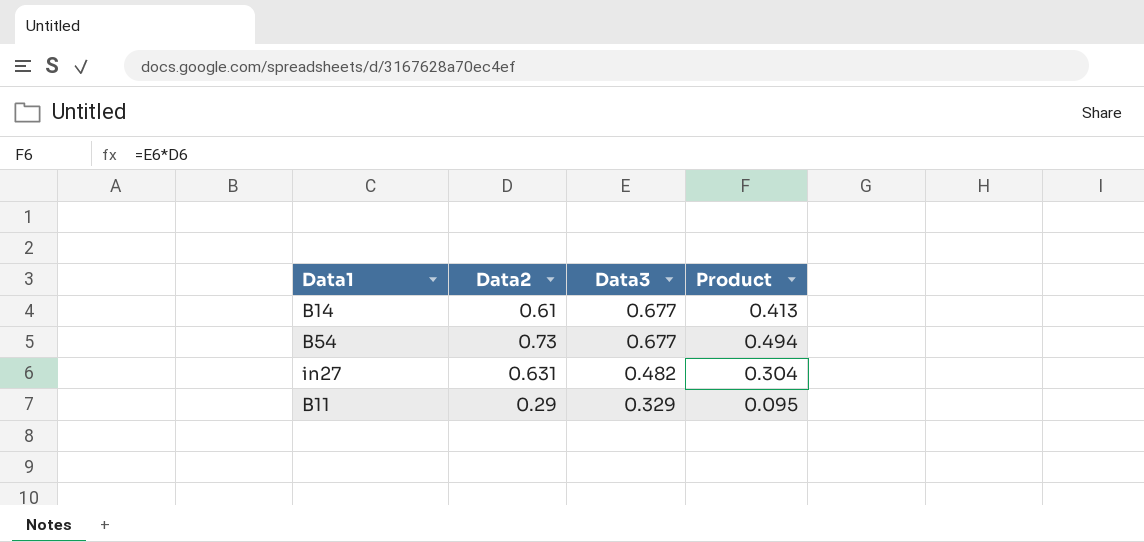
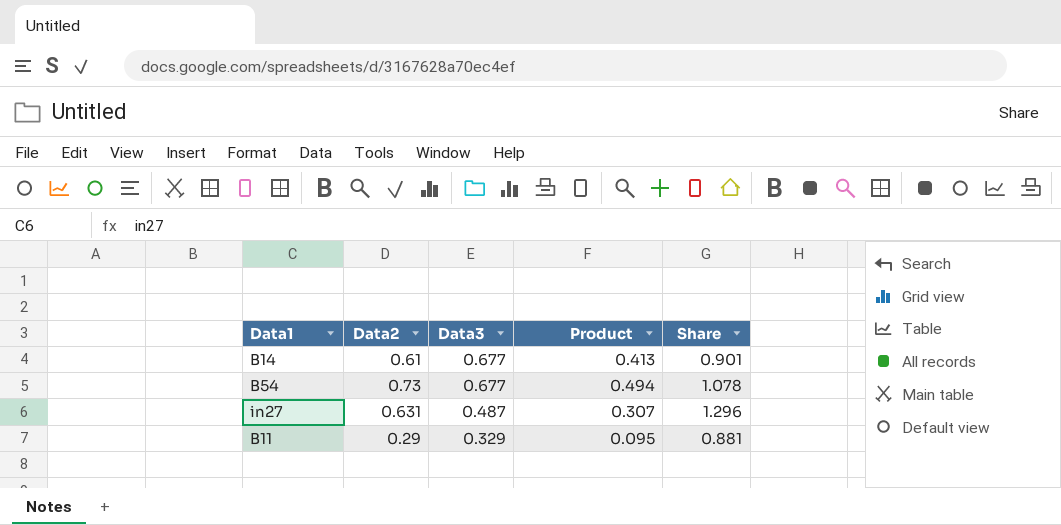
column Share | formula: none -> [Data2] / [Data3]
in27 | Data3: 0.482 -> 0.487
in27 | Product: 0.304 -> 0.307

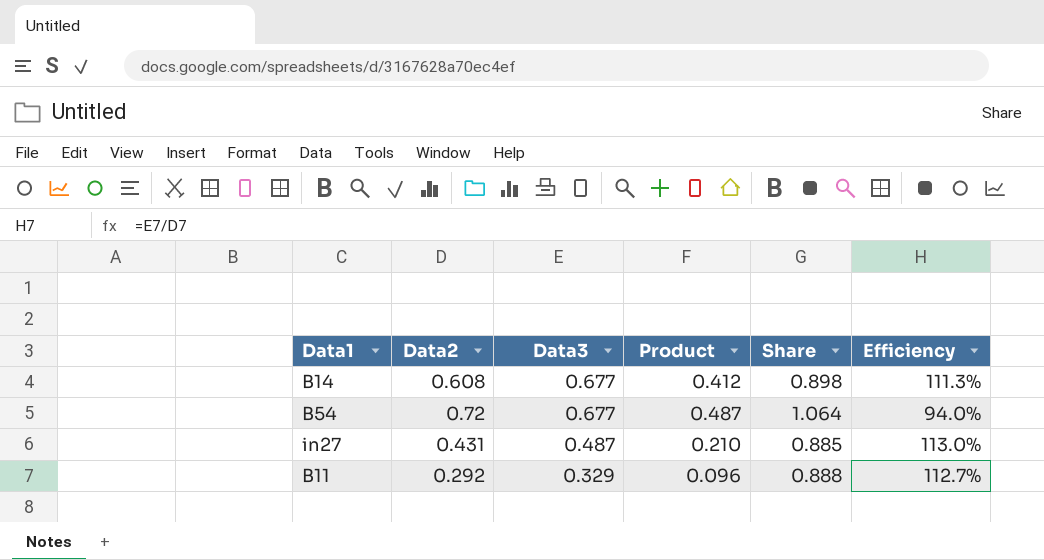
column Efficiency | formula: none -> [Data3] / [Data2]
B14 | Data2: 0.61 -> 0.608
B14 | Product: 0.413 -> 0.412
B14 | Share: 0.901 -> 0.898
B54 | Data2: 0.73 -> 0.72
B54 | Product: 0.494 -> 0.487
B54 | Share: 1.078 -> 1.064
in27 | Data2: 0.631 -> 0.431
in27 | Product: 0.307 -> 0.210
in27 | Share: 1.296 -> 0.885
B11 | Data2: 0.29 -> 0.292
B11 | Product: 0.095 -> 0.096
B11 | Share: 0.881 -> 0.888

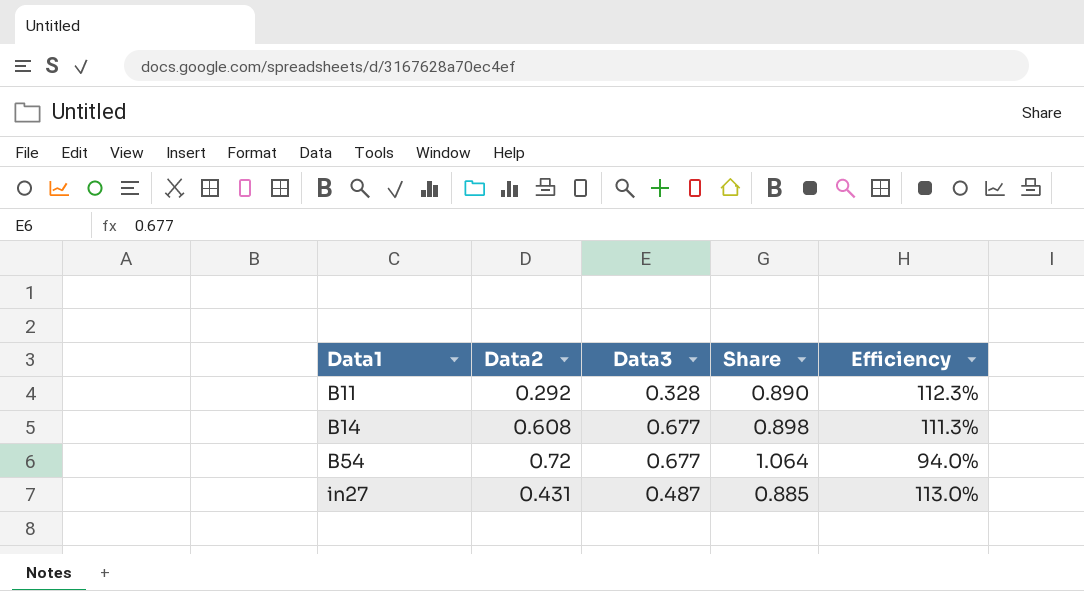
row order: Data3 descending -> Data1 ascending
column Product | formula: [Data2] * [Data3] -> none
B11 | Data3: 0.329 -> 0.328
B11 | Share: 0.888 -> 0.890
B11 | Efficiency: 112.7% -> 112.3%

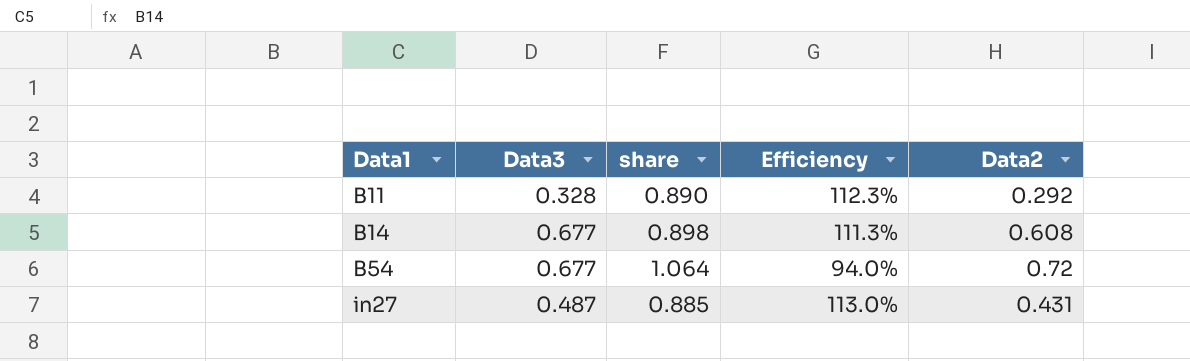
column name: Share -> share
column Data2 | position: 2 -> 5

